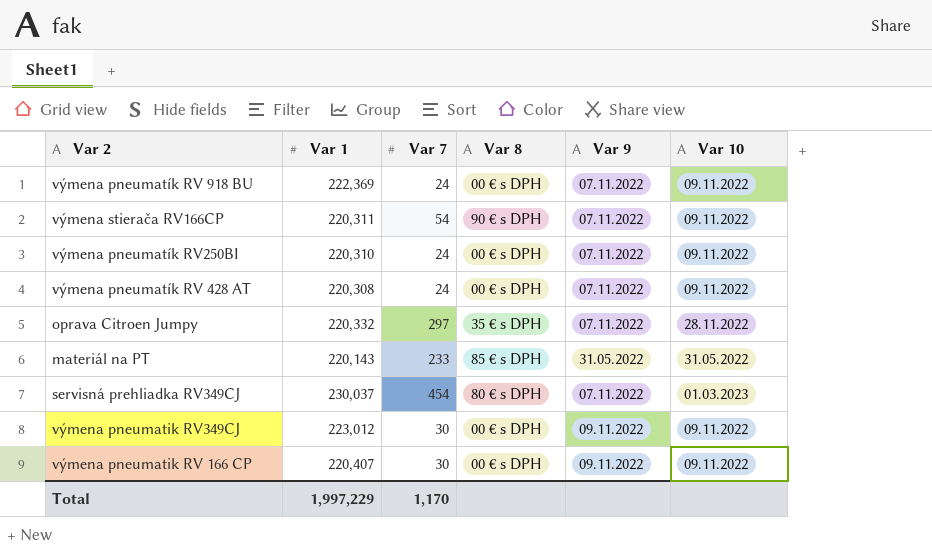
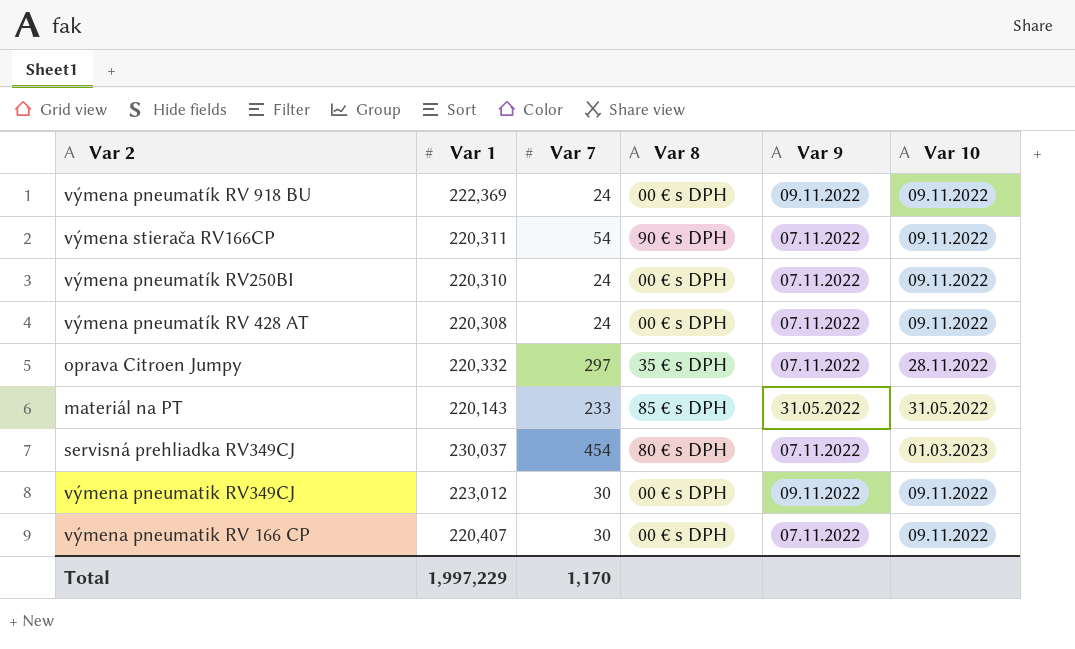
výmena pneumatík RV 918 BU | Var 9: 07.11.2022 -> 09.11.2022
výmena pneumatik RV 166 CP | Var 9: 09.11.2022 -> 07.11.2022

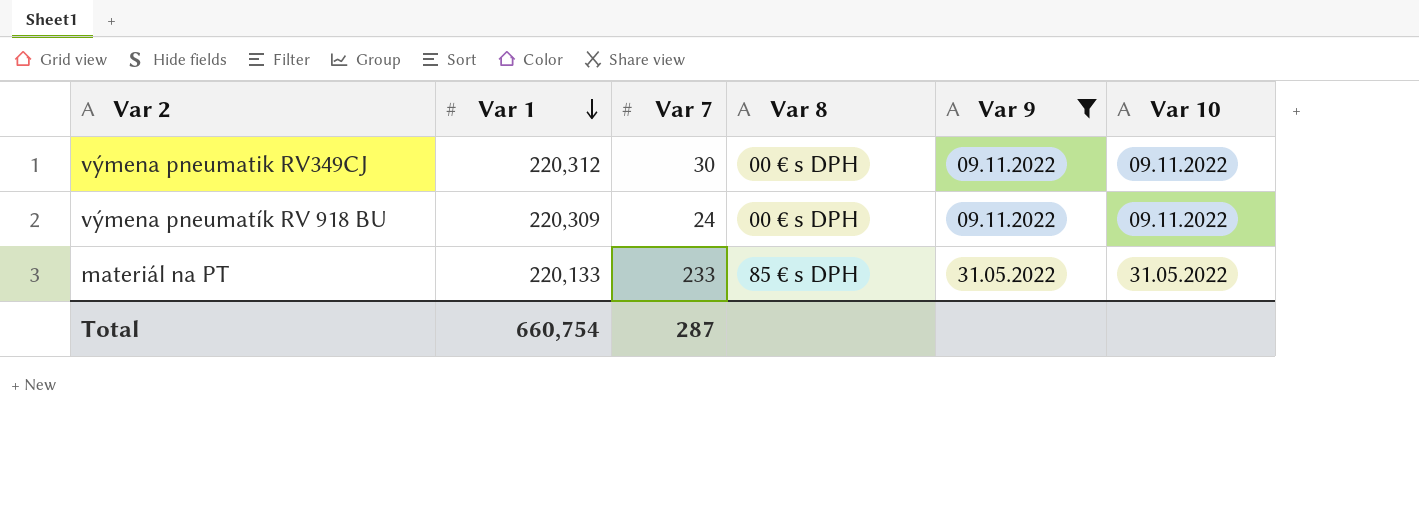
filter: none -> Var 9 != 07.11.2022
row order: none -> Var 1 descending
výmena pneumatik RV349CJ | Var 1: 223,012 -> 220,312
výmena pneumatík RV 918 BU | Var 1: 222,369 -> 220,309
materiál na PT | Var 1: 220,143 -> 220,133
Total | Var 1: 1,997,229 -> 660,754
Total | Var 7: 1,170 -> 287

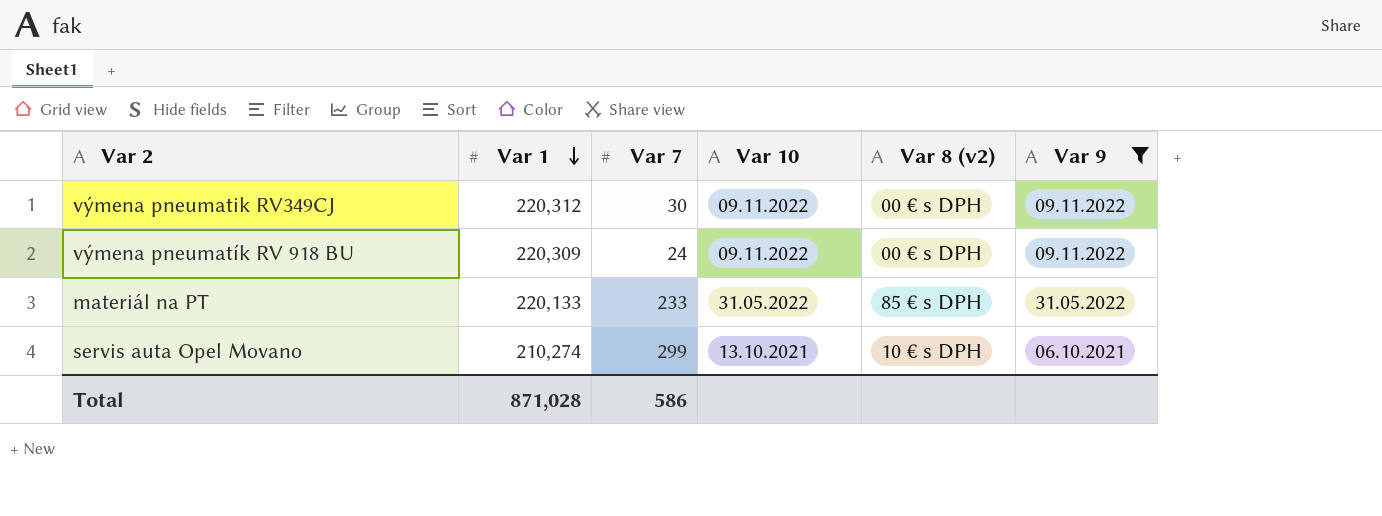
column Var 10 | position: 6 -> 4
column name: Var 8 -> Var 8 (v2)
row servis auta Opel Movano: none -> 210,274 | 299 | 13.10.2021 | 10 € s DPH | 06.10.2021
Total | Var 1: 660,754 -> 871,028
Total | Var 7: 287 -> 586

